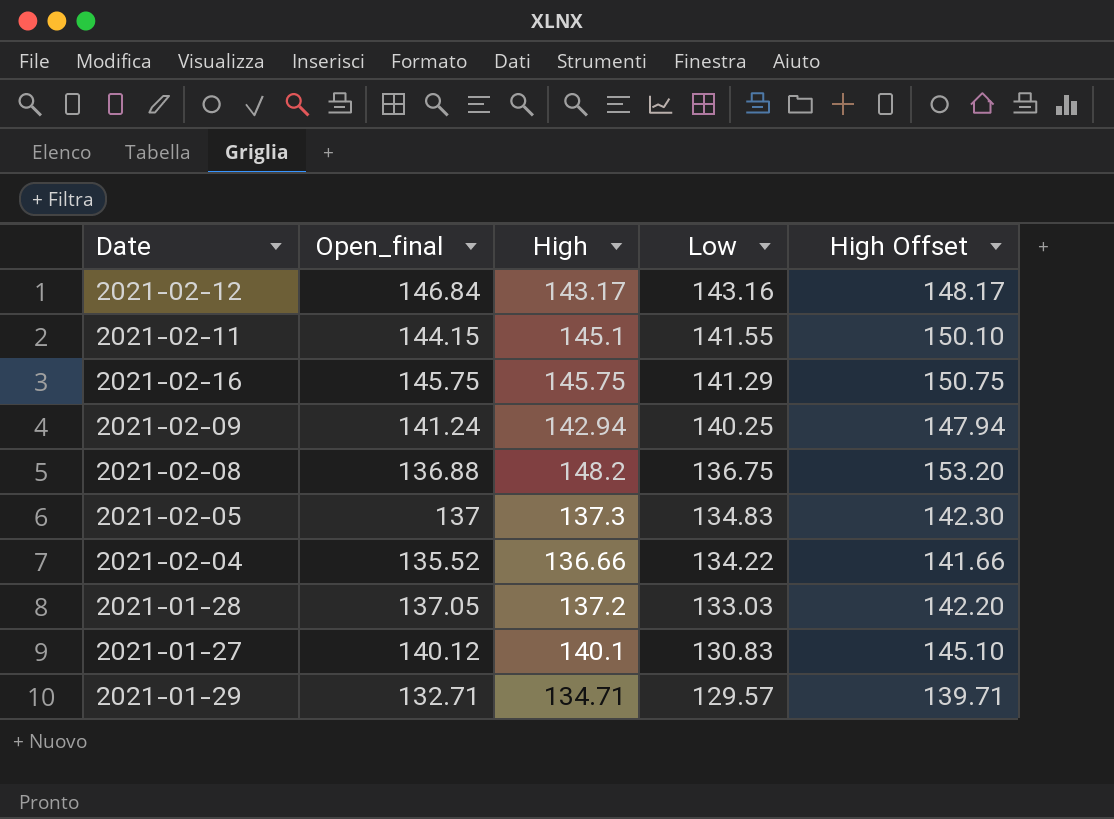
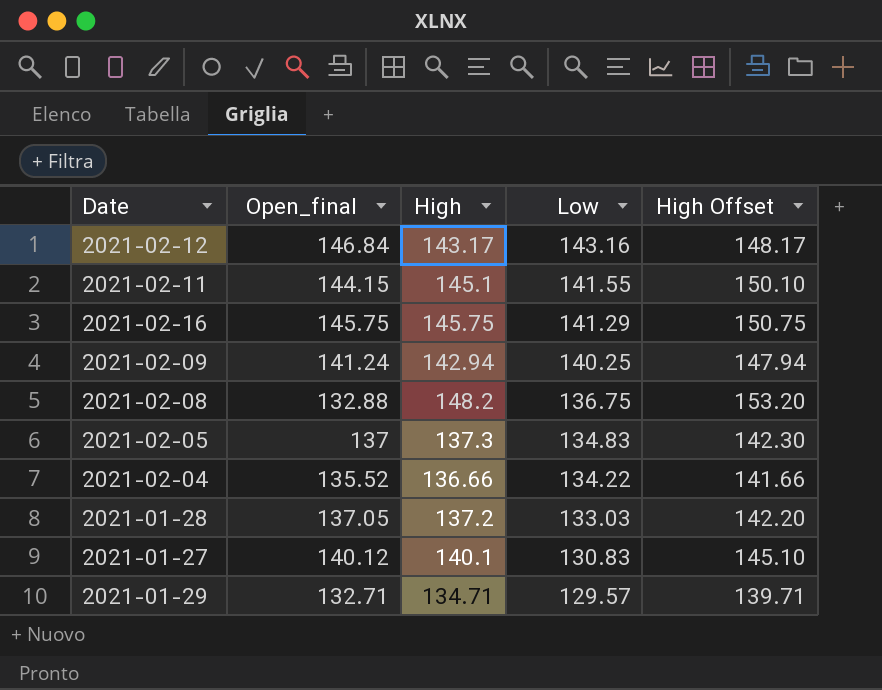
2021-02-08 | Open_final: 136.88 -> 132.88

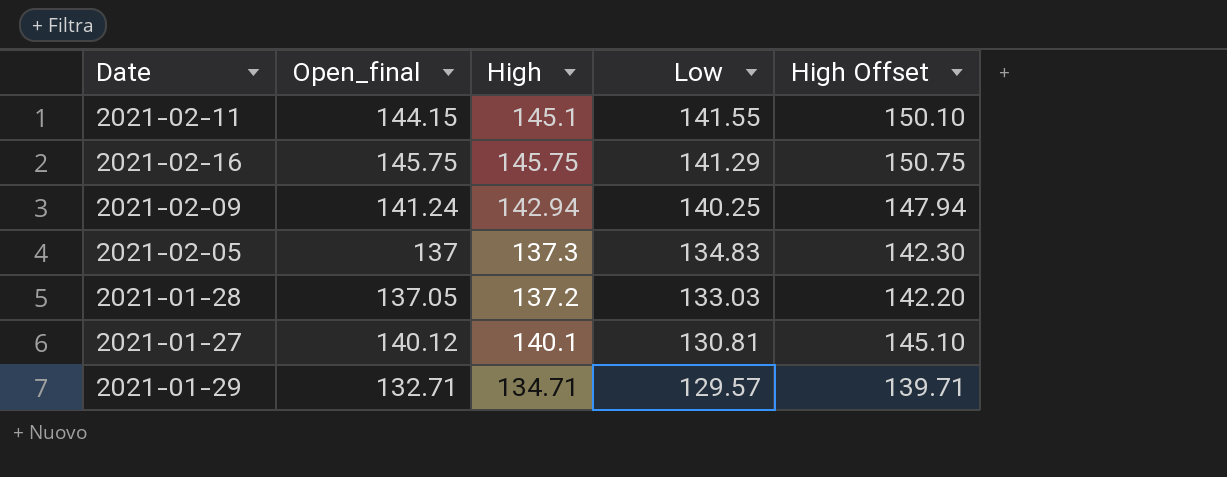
row 2021-02-12: 146.84 | 143.17 | 143.16 | 148.17 -> none
row 2021-02-08: 132.88 | 148.2 | 136.75 | 153.20 -> none
row 2021-02-04: 135.52 | 136.66 | 134.22 | 141.66 -> none
2021-01-27 | Low: 130.83 -> 130.81

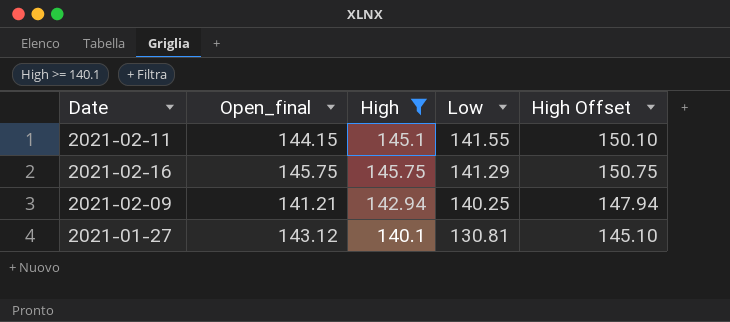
filter: none -> High >= 140.1
2021-02-09 | Open_final: 141.24 -> 141.21
2021-01-27 | Open_final: 140.12 -> 143.12

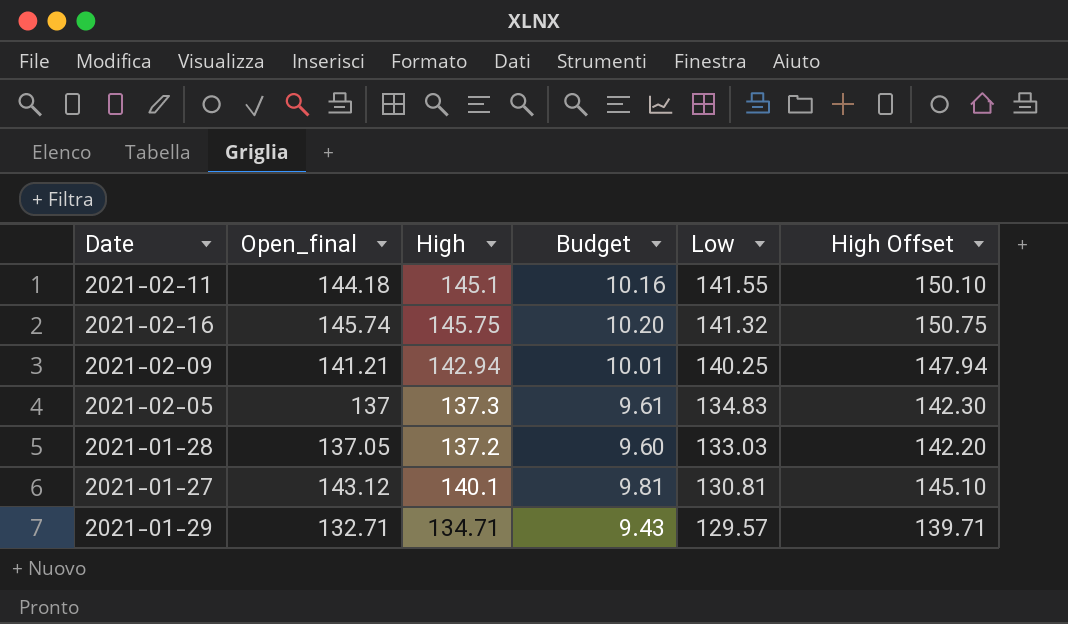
filter: High >= 140.1 -> none
column Budget | formula: none -> [High] * 0.07
2021-02-11 | Open_final: 144.15 -> 144.18
2021-02-16 | Open_final: 145.75 -> 145.74
2021-02-16 | Low: 141.29 -> 141.32

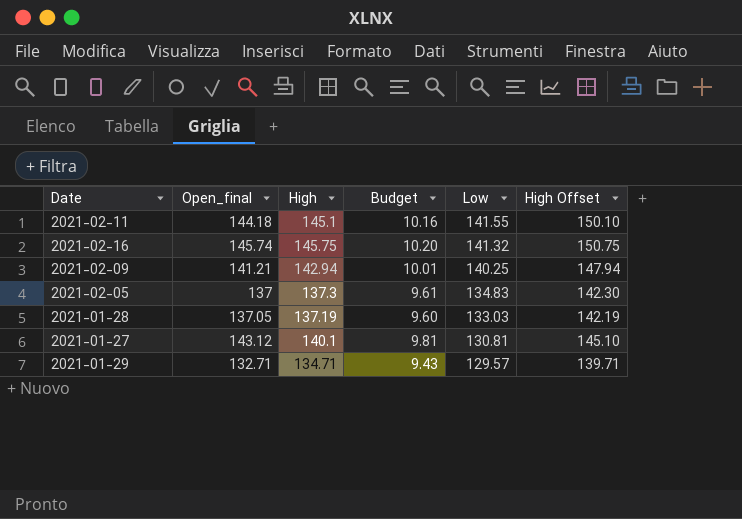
2021-01-28 | High: 137.2 -> 137.19
2021-01-28 | High Offset: 142.20 -> 142.19

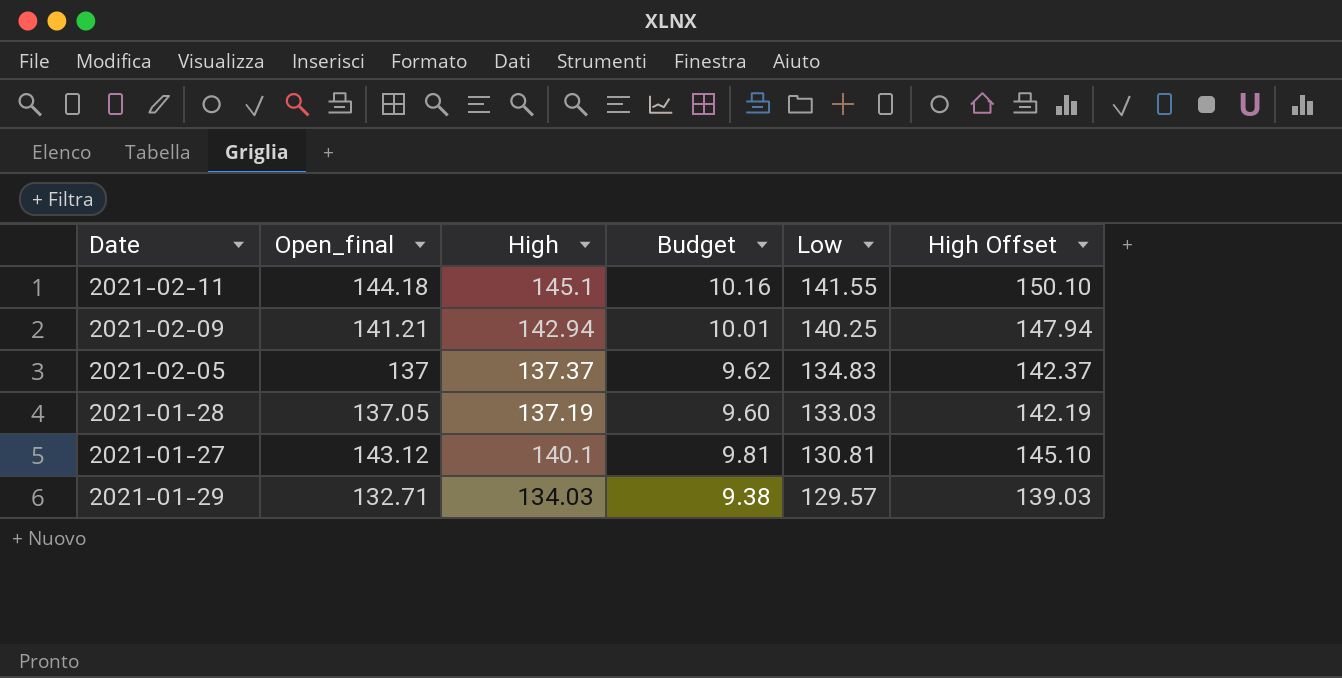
row 2021-02-16: 145.74 | 145.75 | 10.20 | 141.32 | 150.75 -> none
2021-02-05 | High: 137.3 -> 137.37
2021-02-05 | Budget: 9.61 -> 9.62
2021-02-05 | High Offset: 142.30 -> 142.37
2021-01-29 | High: 134.71 -> 134.03
2021-01-29 | Budget: 9.43 -> 9.38
2021-01-29 | High Offset: 139.71 -> 139.03

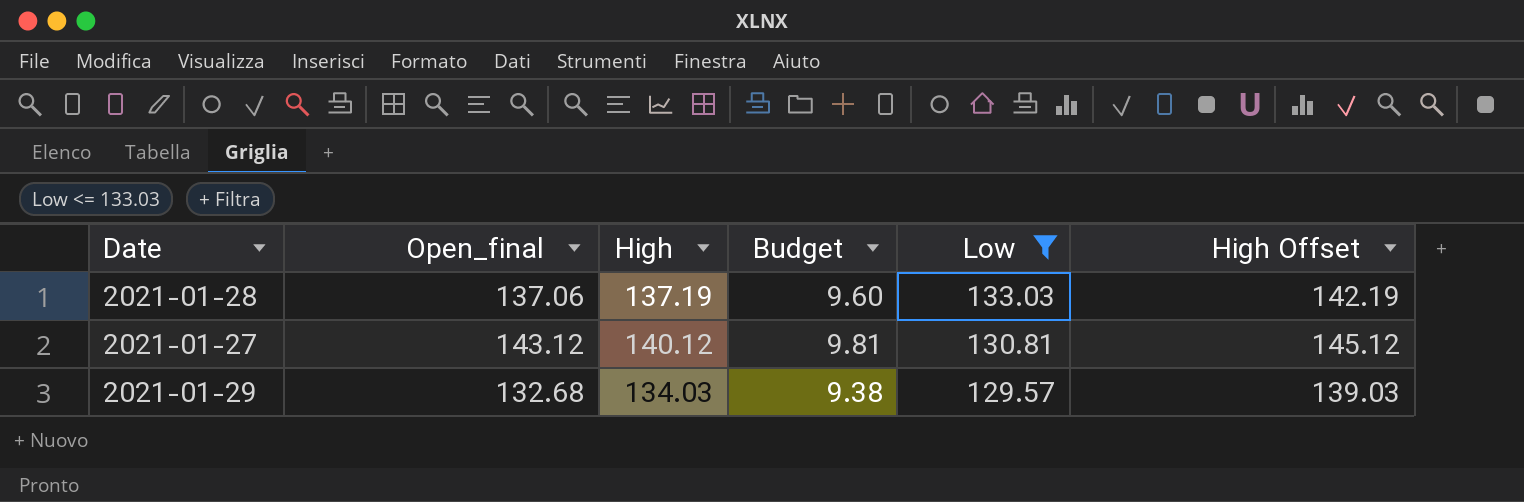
filter: none -> Low <= 133.03
2021-01-28 | Open_final: 137.05 -> 137.06
2021-01-27 | High: 140.1 -> 140.12
2021-01-27 | High Offset: 145.10 -> 145.12
2021-01-29 | Open_final: 132.71 -> 132.68

